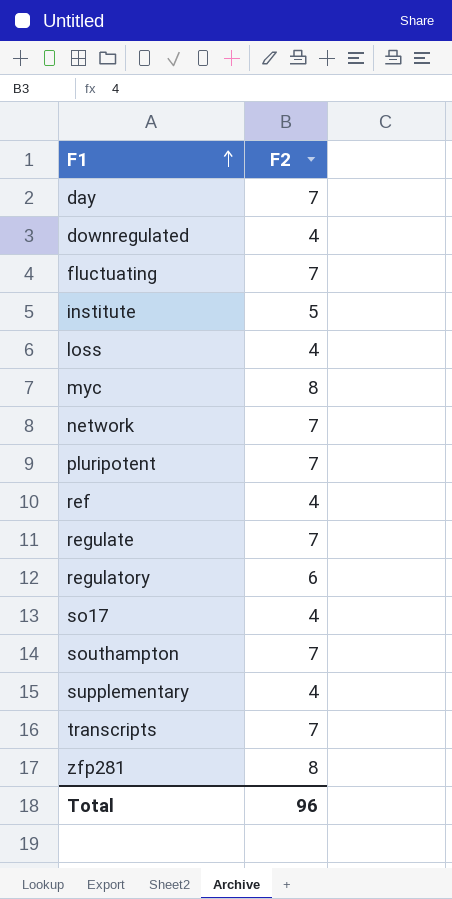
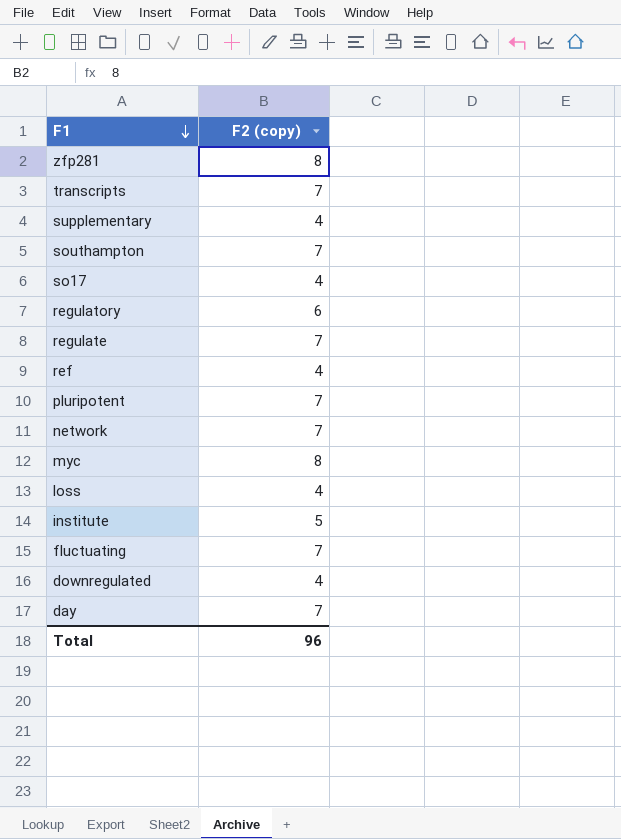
row order: F1 ascending -> F1 descending
column name: F2 -> F2 (copy)

